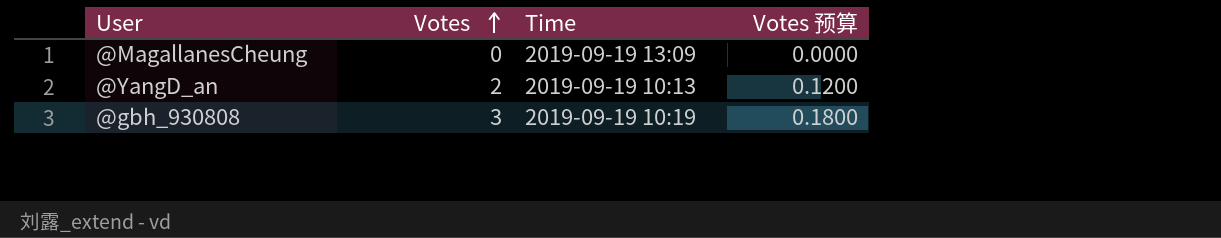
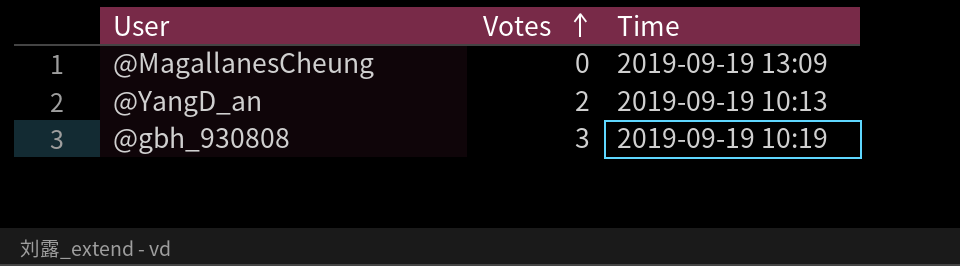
column Votes 预算 | formula: [Votes] * 0.06 -> none

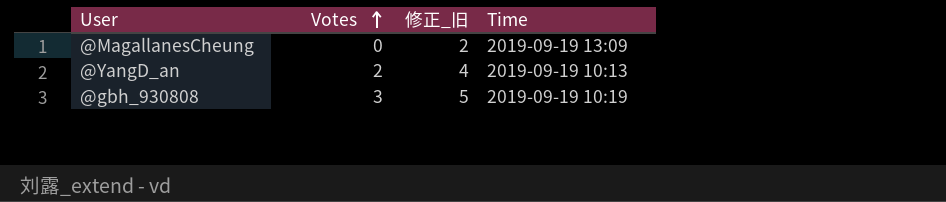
column 修正_旧 | formula: none -> [Votes] + 2

